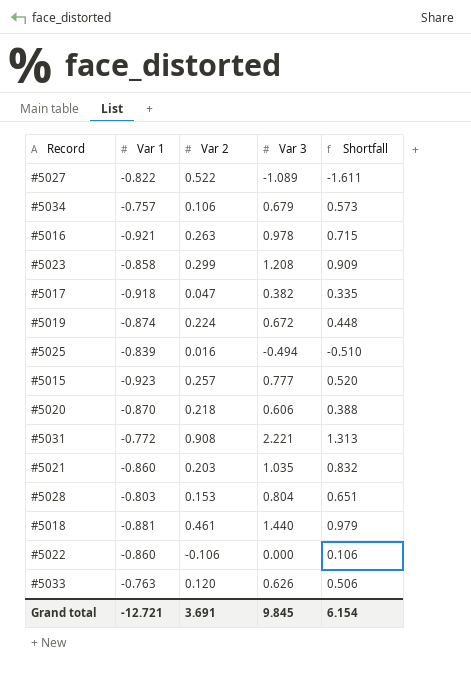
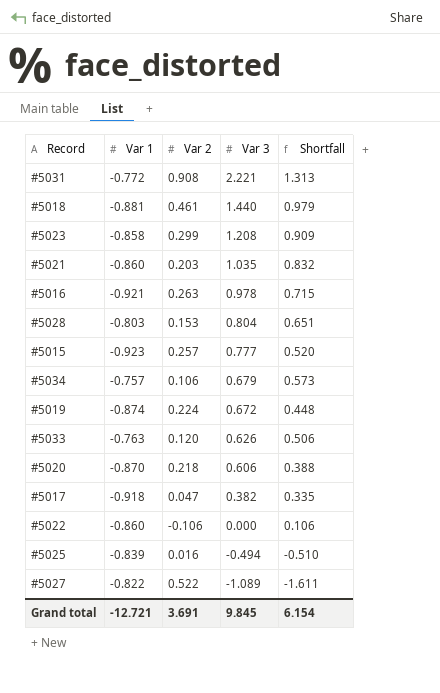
row order: none -> Var 3 descending

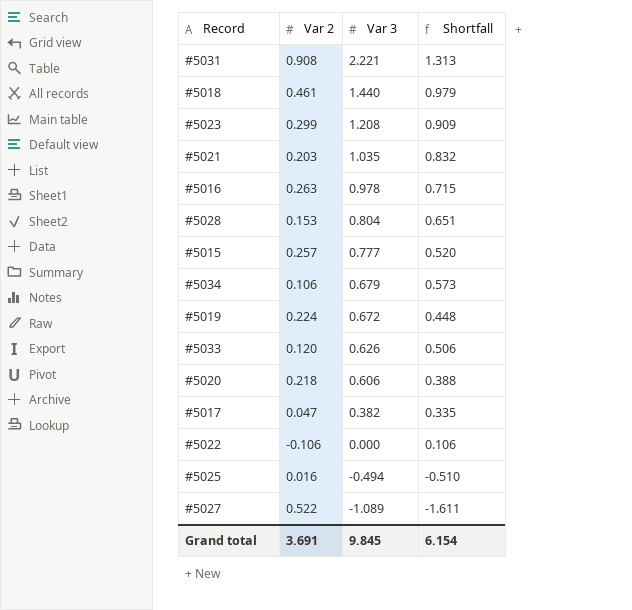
column Var 1 | position: 2 -> none

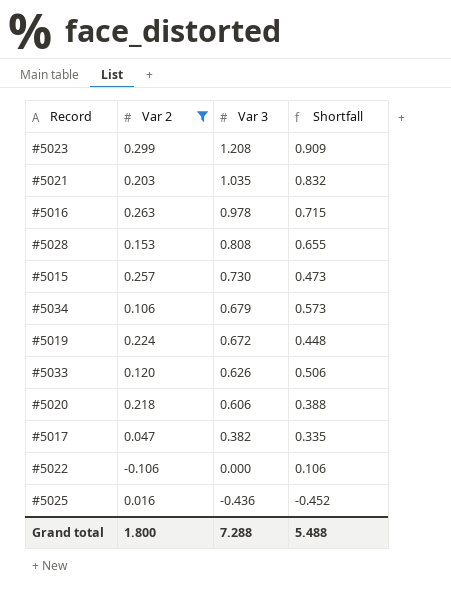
filter: none -> Var 2 <= 0.299
#5028 | Var 3: 0.804 -> 0.808
#5028 | Shortfall: 0.651 -> 0.655
#5015 | Var 3: 0.777 -> 0.730
#5015 | Shortfall: 0.520 -> 0.473
#5025 | Var 3: -0.494 -> -0.436
#5025 | Shortfall: -0.510 -> -0.452
Grand total | Var 2: 3.691 -> 1.800
Grand total | Var 3: 9.845 -> 7.288
Grand total | Shortfall: 6.154 -> 5.488

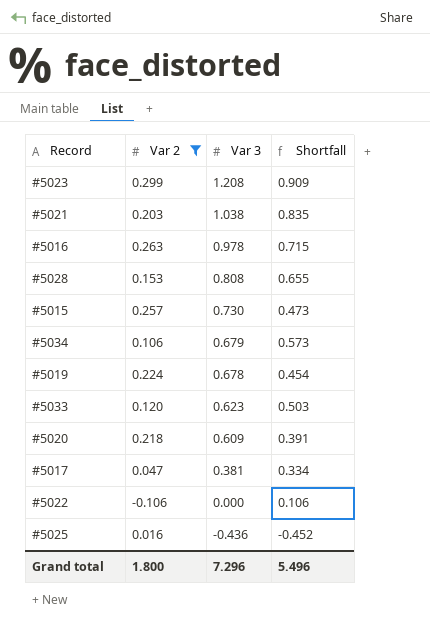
#5021 | Var 3: 1.035 -> 1.038
#5021 | Shortfall: 0.832 -> 0.835
#5019 | Var 3: 0.672 -> 0.678
#5019 | Shortfall: 0.448 -> 0.454
#5033 | Var 3: 0.626 -> 0.623
#5033 | Shortfall: 0.506 -> 0.503
#5020 | Var 3: 0.606 -> 0.609
#5020 | Shortfall: 0.388 -> 0.391
#5017 | Var 3: 0.382 -> 0.381
#5017 | Shortfall: 0.335 -> 0.334
Grand total | Var 3: 7.288 -> 7.296
Grand total | Shortfall: 5.488 -> 5.496

